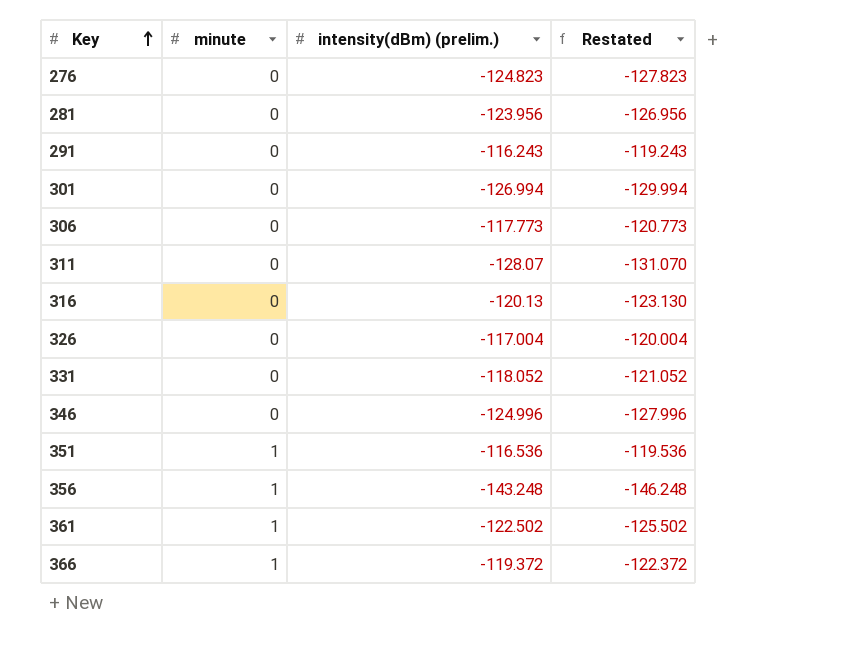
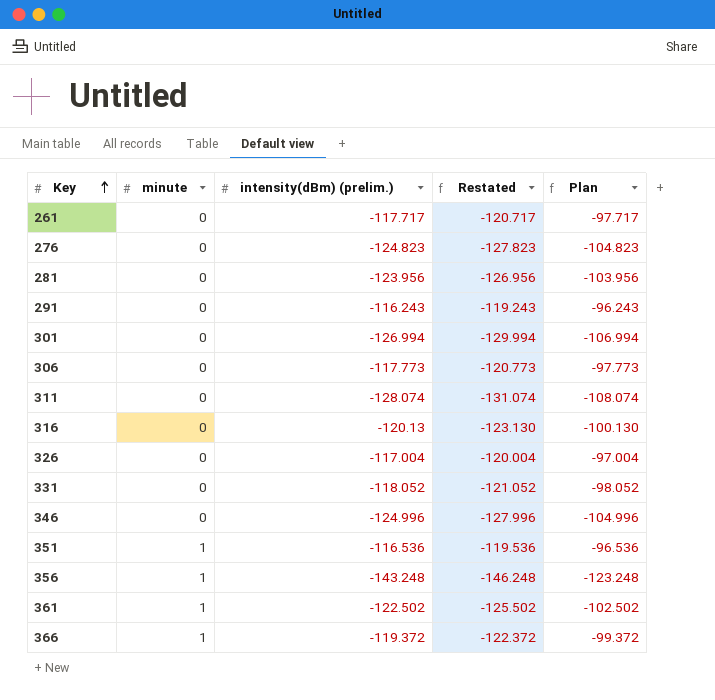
column Plan | formula: none -> [intensity(dBm) (prelim.)] + 20
row 261: none -> 0 | -117.717 | -120.717 | -97.717
311 | intensity(dBm) (prelim.): -128.07 -> -128.074
311 | Restated: -131.070 -> -131.074

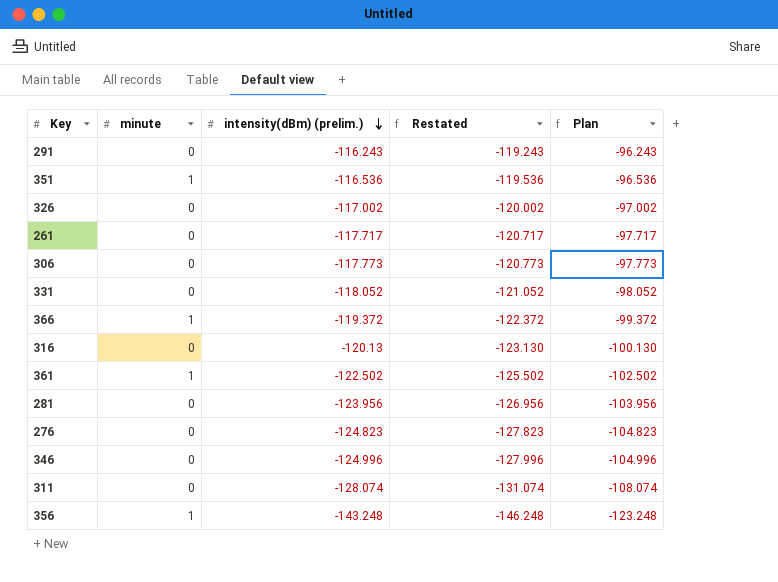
row order: Key ascending -> intensity(dBm) (prelim.) descending
row 301: 0 | -126.994 | -129.994 | -106.994 -> none
326 | intensity(dBm) (prelim.): -117.004 -> -117.002
326 | Restated: -120.004 -> -120.002
326 | Plan: -97.004 -> -97.002

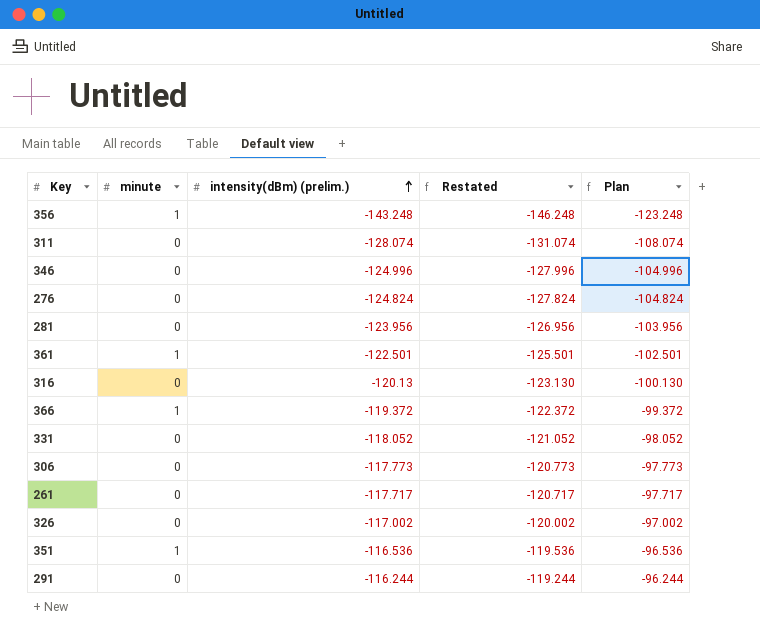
row order: intensity(dBm) (prelim.) descending -> intensity(dBm) (prelim.) ascending
276 | intensity(dBm) (prelim.): -124.823 -> -124.824
276 | Restated: -127.823 -> -127.824
276 | Plan: -104.823 -> -104.824
361 | intensity(dBm) (prelim.): -122.502 -> -122.501
361 | Restated: -125.502 -> -125.501
361 | Plan: -102.502 -> -102.501
291 | intensity(dBm) (prelim.): -116.243 -> -116.244
291 | Restated: -119.243 -> -119.244
291 | Plan: -96.243 -> -96.244

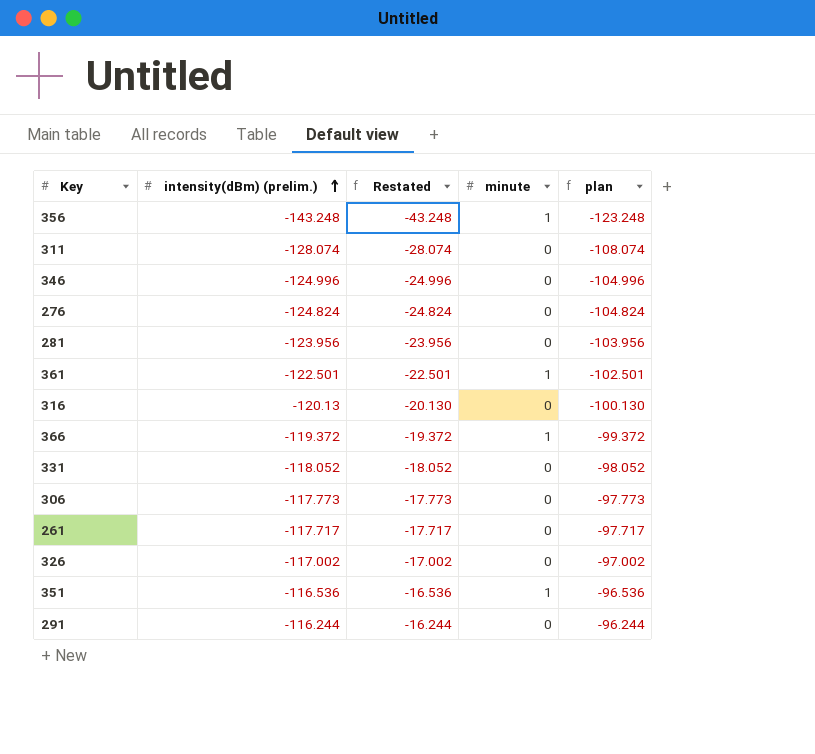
column Restated | formula: [intensity(dBm) (prelim.)] - 3 -> [intensity(dBm) (prelim.)] + 100
column minute | position: 2 -> 4
column name: Plan -> plan

